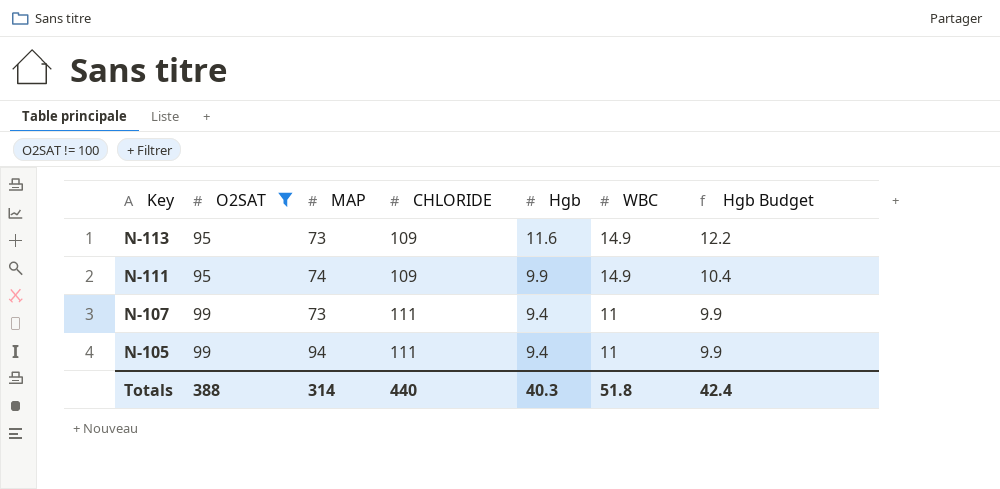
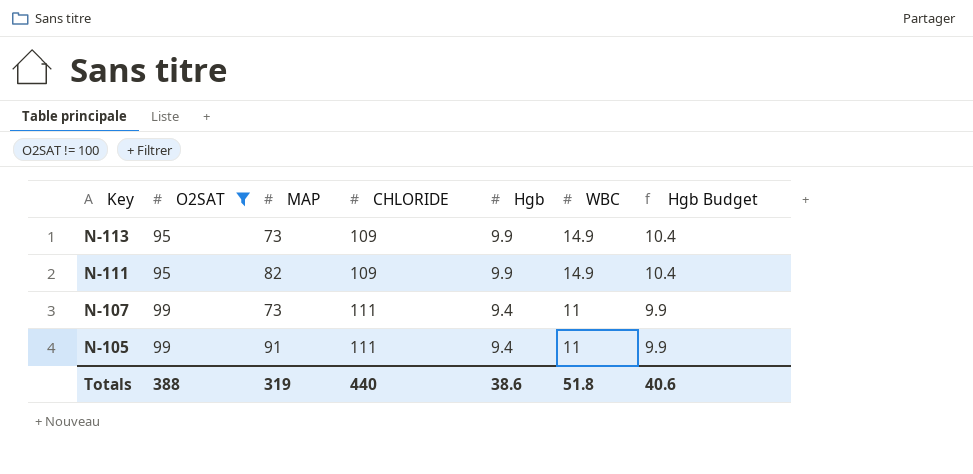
N-113 | Hgb: 11.6 -> 9.9
N-113 | Hgb Budget: 12.2 -> 10.4
N-111 | MAP: 74 -> 82
N-105 | MAP: 94 -> 91
Totals | MAP: 314 -> 319
Totals | Hgb: 40.3 -> 38.6
Totals | Hgb Budget: 42.4 -> 40.6

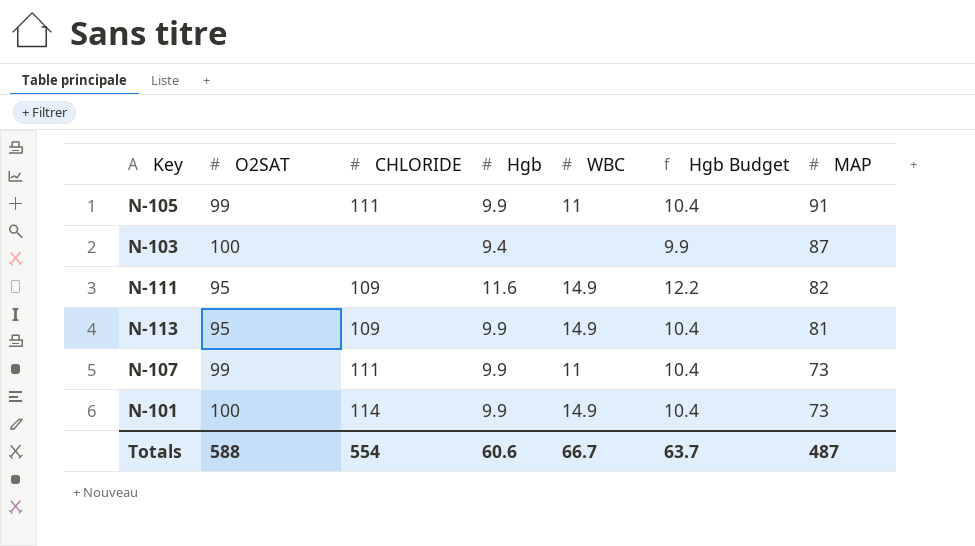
filter: O2SAT != 100 -> none
row order: Key descending -> MAP descending
column MAP | position: 3 -> 7
N-105 | Hgb: 9.4 -> 9.9
N-105 | Hgb Budget: 9.9 -> 10.4
N-111 | Hgb: 9.9 -> 11.6
N-111 | Hgb Budget: 10.4 -> 12.2
N-113 | MAP: 73 -> 81
N-107 | Hgb: 9.4 -> 9.9
N-107 | Hgb Budget: 9.9 -> 10.4
Totals | O2SAT: 388 -> 588
Totals | CHLORIDE: 440 -> 554
Totals | Hgb: 38.6 -> 60.6
Totals | WBC: 51.8 -> 66.7
Totals | Hgb Budget: 40.6 -> 63.7
Totals | MAP: 319 -> 487

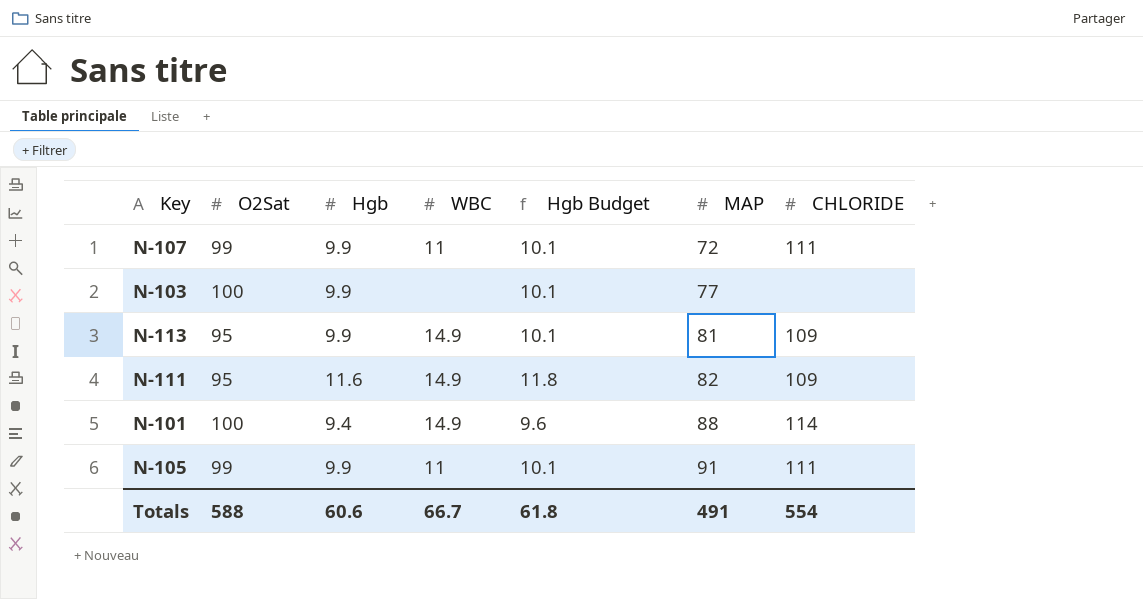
row order: MAP descending -> MAP ascending
column name: O2SAT -> O2Sat
column Hgb Budget | formula: [Hgb] * 1.05 -> [Hgb] * 1.02
column CHLORIDE | position: 3 -> 7
N-107 | MAP: 73 -> 72
N-103 | Hgb: 9.4 -> 9.9
N-103 | MAP: 87 -> 77
N-101 | Hgb: 9.9 -> 9.4
N-101 | MAP: 73 -> 88
Totals | Hgb Budget: 63.7 -> 61.8
Totals | MAP: 487 -> 491

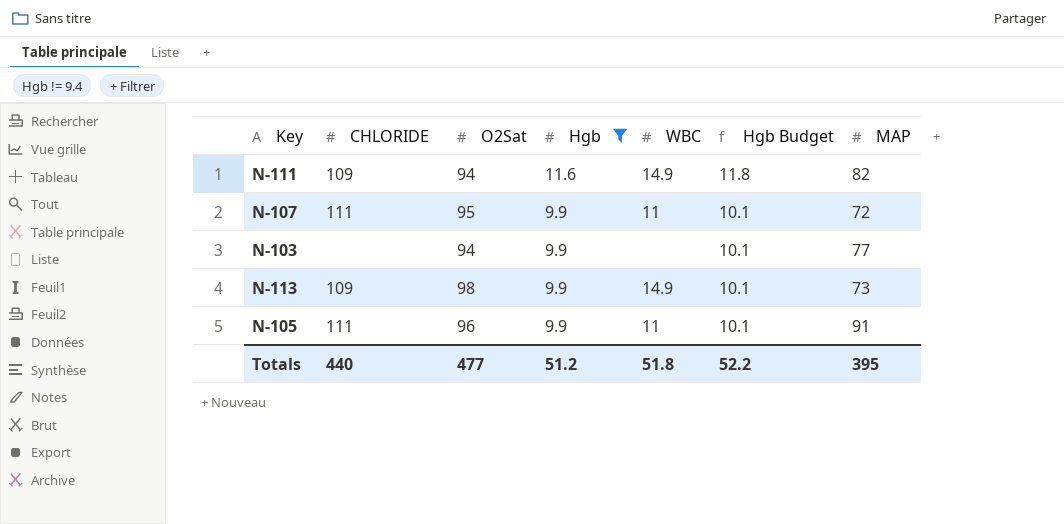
filter: none -> Hgb != 9.4
row order: MAP ascending -> Hgb descending
column CHLORIDE | position: 7 -> 2
N-111 | O2Sat: 95 -> 94
N-107 | O2Sat: 99 -> 95
N-103 | O2Sat: 100 -> 94
N-113 | O2Sat: 95 -> 98
N-113 | MAP: 81 -> 73
N-105 | O2Sat: 99 -> 96
Totals | CHLORIDE: 554 -> 440
Totals | O2Sat: 588 -> 477
Totals | Hgb: 60.6 -> 51.2
Totals | WBC: 66.7 -> 51.8
Totals | Hgb Budget: 61.8 -> 52.2
Totals | MAP: 491 -> 395

